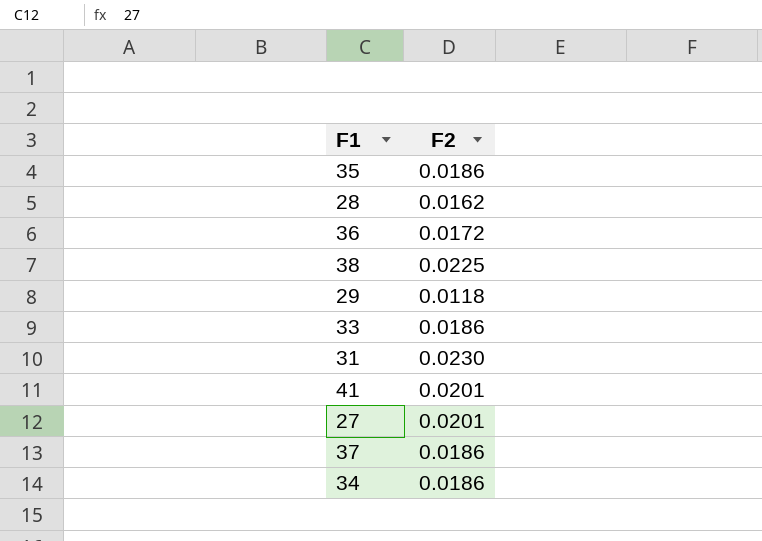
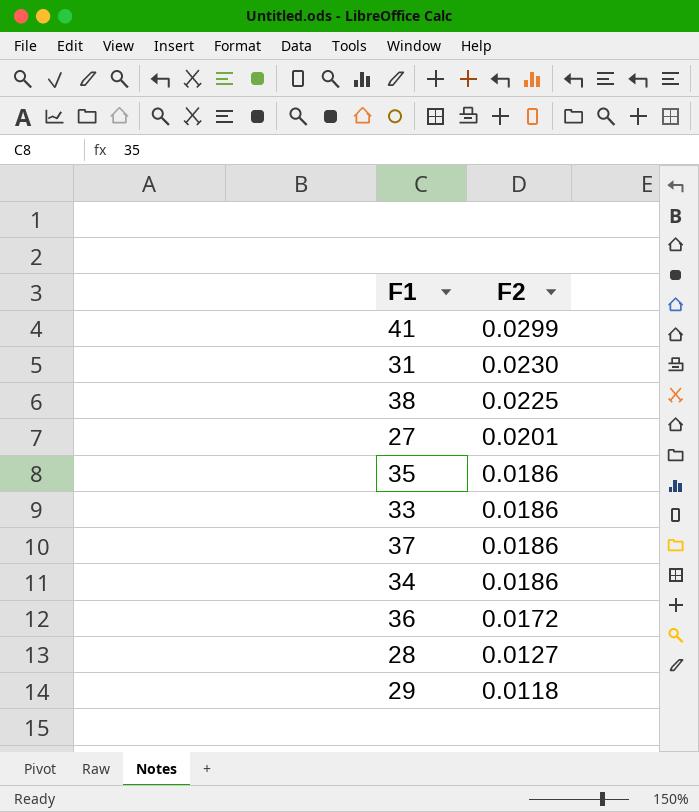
row order: none -> F2 descending
41 | F2: 0.0201 -> 0.0299
28 | F2: 0.0162 -> 0.0127

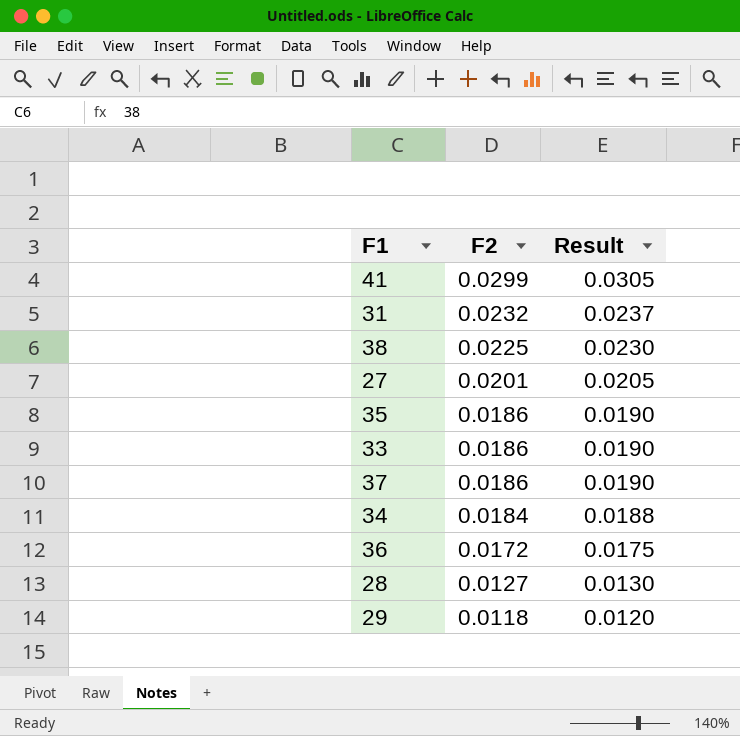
column Result | formula: none -> [F2] * 1.02
31 | F2: 0.0230 -> 0.0232
34 | F2: 0.0186 -> 0.0184

